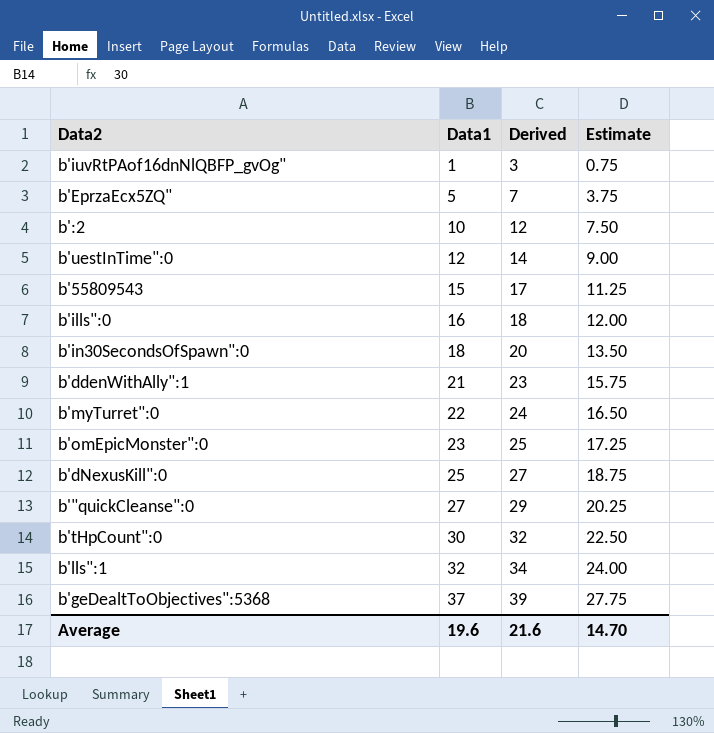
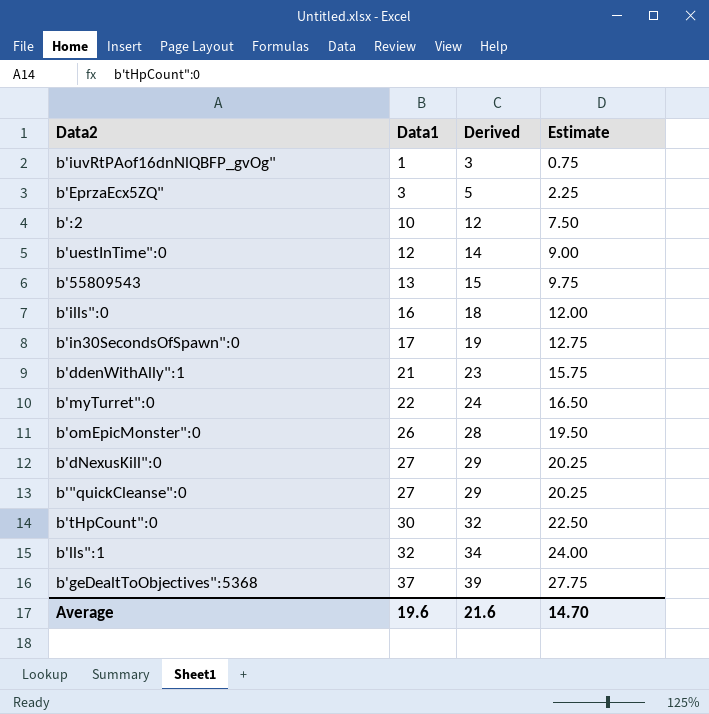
b'EprzaEcx5ZQ" | Data1: 5 -> 3
b'EprzaEcx5ZQ" | Derived: 7 -> 5
b'EprzaEcx5ZQ" | Estimate: 3.75 -> 2.25
b'55809543 | Data1: 15 -> 13
b'55809543 | Derived: 17 -> 15
b'55809543 | Estimate: 11.25 -> 9.75
b'in30SecondsOfSpawn":0 | Data1: 18 -> 17
b'in30SecondsOfSpawn":0 | Derived: 20 -> 19
b'in30SecondsOfSpawn":0 | Estimate: 13.50 -> 12.75
b'omEpicMonster":0 | Data1: 23 -> 26
b'omEpicMonster":0 | Derived: 25 -> 28
b'omEpicMonster":0 | Estimate: 17.25 -> 19.50
b'dNexusKill":0 | Data1: 25 -> 27
b'dNexusKill":0 | Derived: 27 -> 29
b'dNexusKill":0 | Estimate: 18.75 -> 20.25

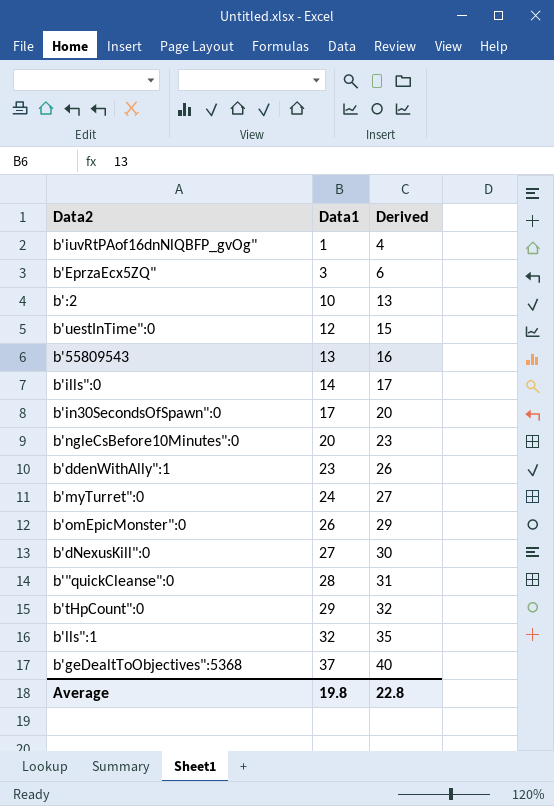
column Estimate | formula: [Data1] * 0.75 -> none
column Derived | formula: [Data1] + 2 -> [Data1] + 3
b'ills":0 | Data1: 16 -> 14
row b'ngleCsBefore10Minutes":0: none -> 20 | 23
b'ddenWithAlly":1 | Data1: 21 -> 23
b'myTurret":0 | Data1: 22 -> 24
b'"quickCleanse":0 | Data1: 27 -> 28
b'tHpCount":0 | Data1: 30 -> 29
Average | Data1: 19.6 -> 19.8
Average | Derived: 21.6 -> 22.8

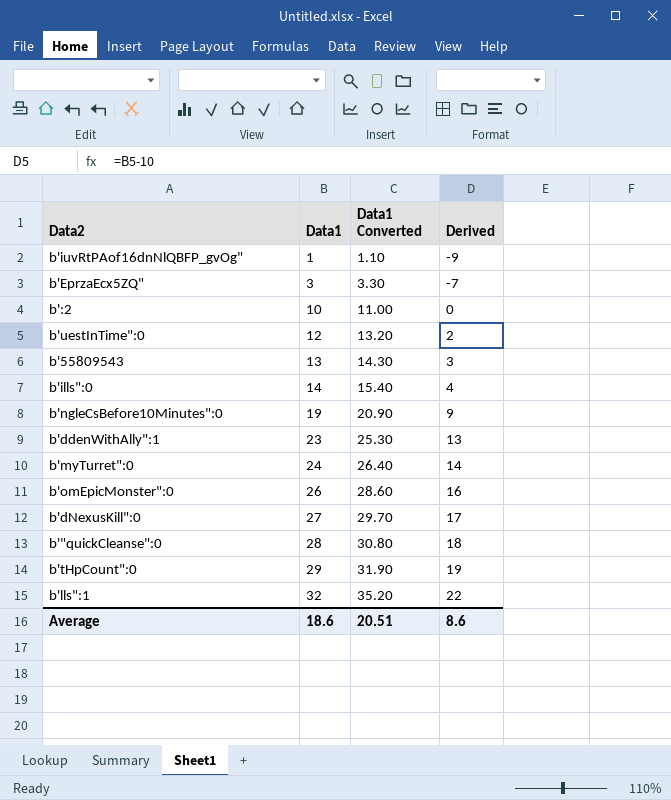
column Data1 Converted | formula: none -> [Data1] * 1.1
column Derived | formula: [Data1] + 3 -> [Data1] - 10
row b'in30SecondsOfSpawn":0: 17 | 20 -> none
row b'geDealtToObjectives":5368: 37 | 40 -> none
b'ngleCsBefore10Minutes":0 | Data1: 20 -> 19
Average | Data1: 19.8 -> 18.6
Average | Derived: 22.8 -> 8.6

